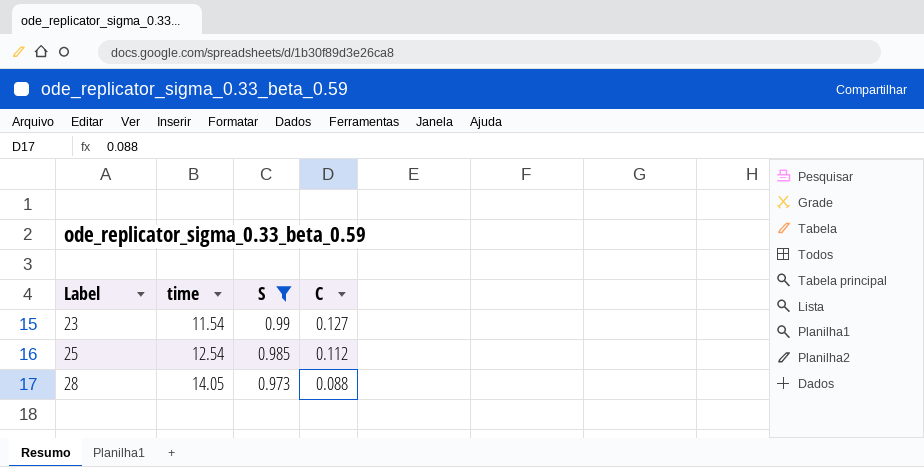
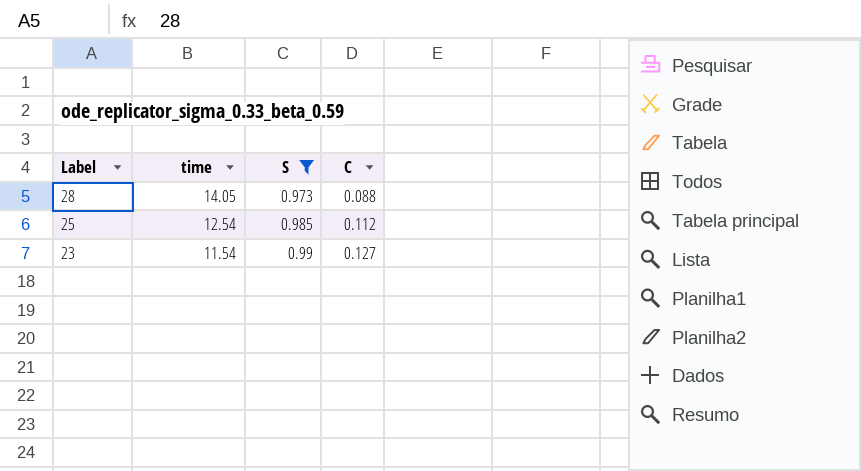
row order: Label ascending -> Label descending

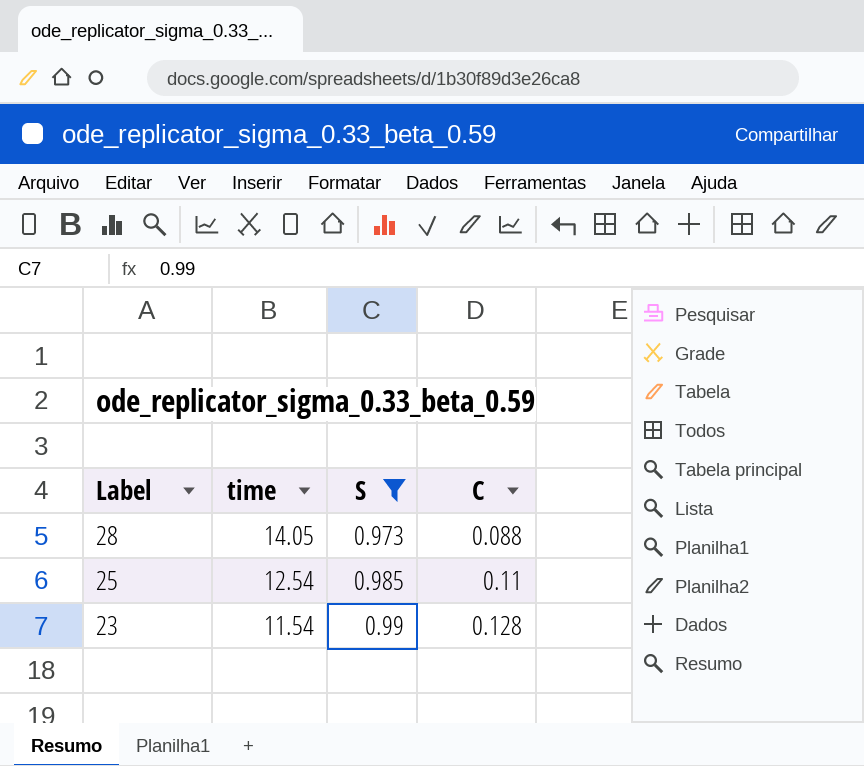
25 | C: 0.112 -> 0.11
23 | C: 0.127 -> 0.128

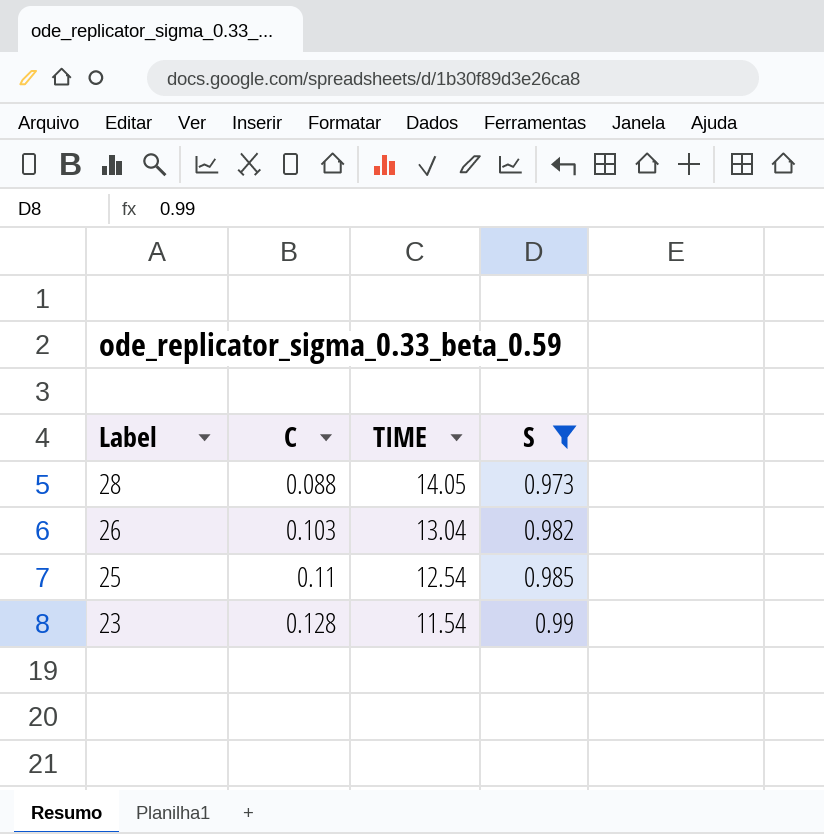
column C | position: 4 -> 2
column name: time -> TIME
row 26: none -> 0.103 | 13.04 | 0.982

